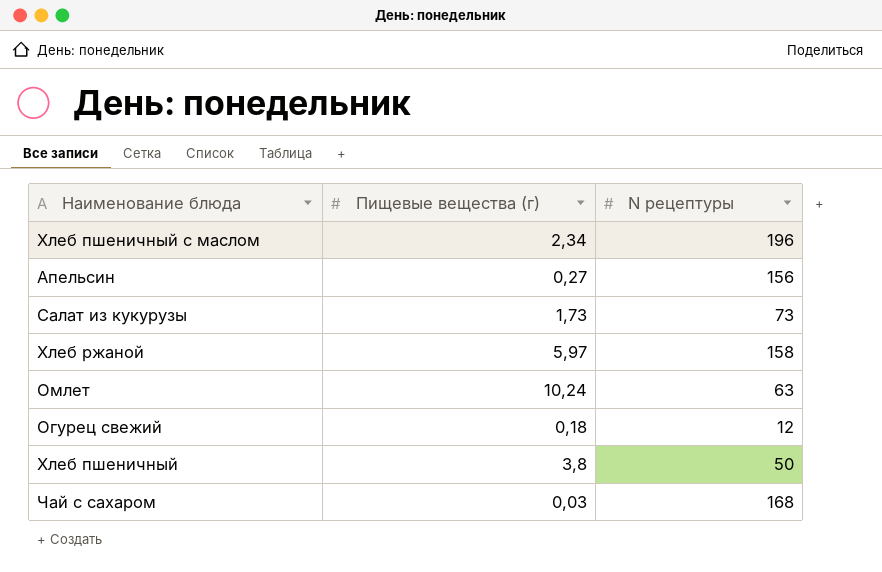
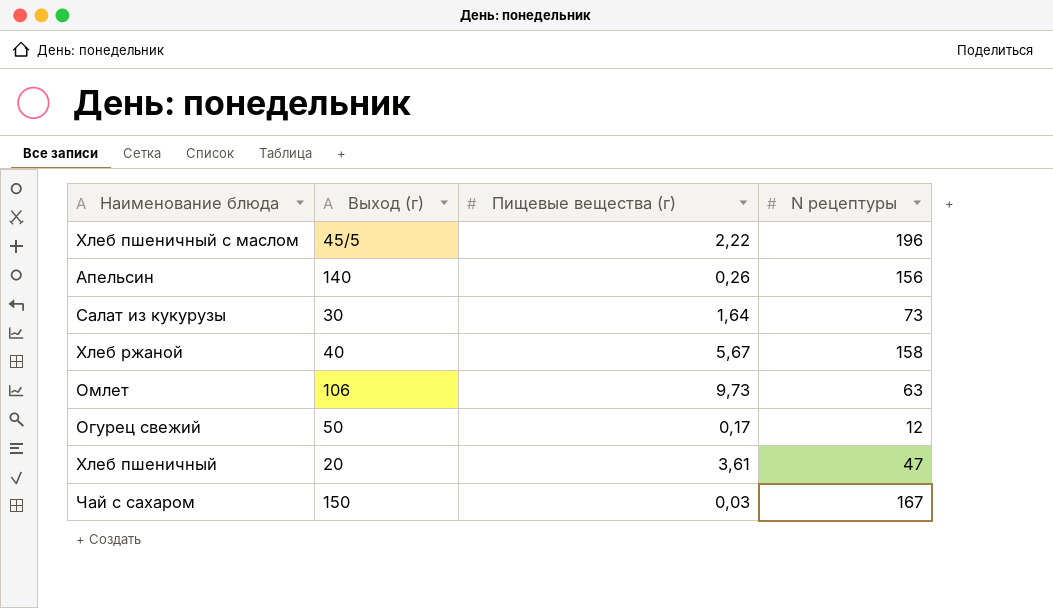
column Выход (г) | position: none -> 2
Хлеб пшеничный с маслом | Пищевые вещества (г): 2,34 -> 2,22
Апельсин | Пищевые вещества (г): 0,27 -> 0,26
Салат из кукурузы | Пищевые вещества (г): 1,73 -> 1,64
Хлеб ржаной | Пищевые вещества (г): 5,97 -> 5,67
Омлет | Пищевые вещества (г): 10,24 -> 9,73
Огурец свежий | Пищевые вещества (г): 0,18 -> 0,17
Хлеб пшеничный | Пищевые вещества (г): 3,8 -> 3,61
Хлеб пшеничный | N рецептуры: 50 -> 47
Чай с сахаром | N рецептуры: 168 -> 167

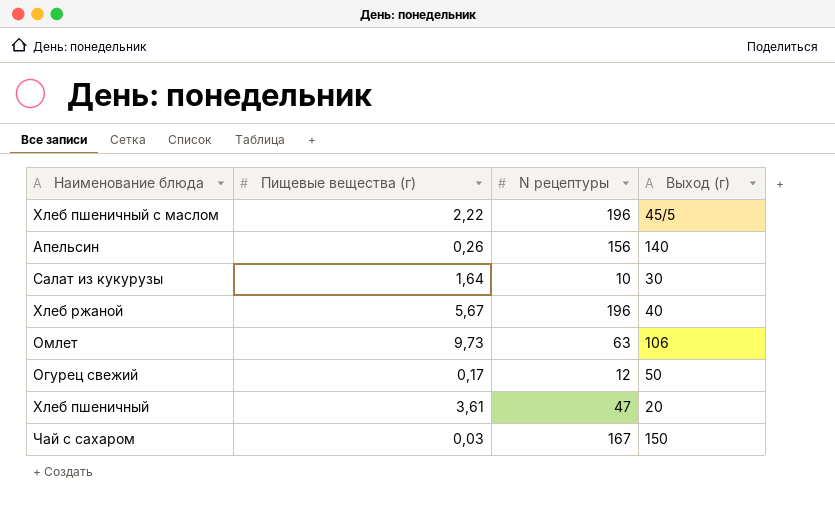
column Выход (г) | position: 2 -> 4
Салат из кукурузы | N рецептуры: 73 -> 10
Хлеб ржаной | N рецептуры: 158 -> 196

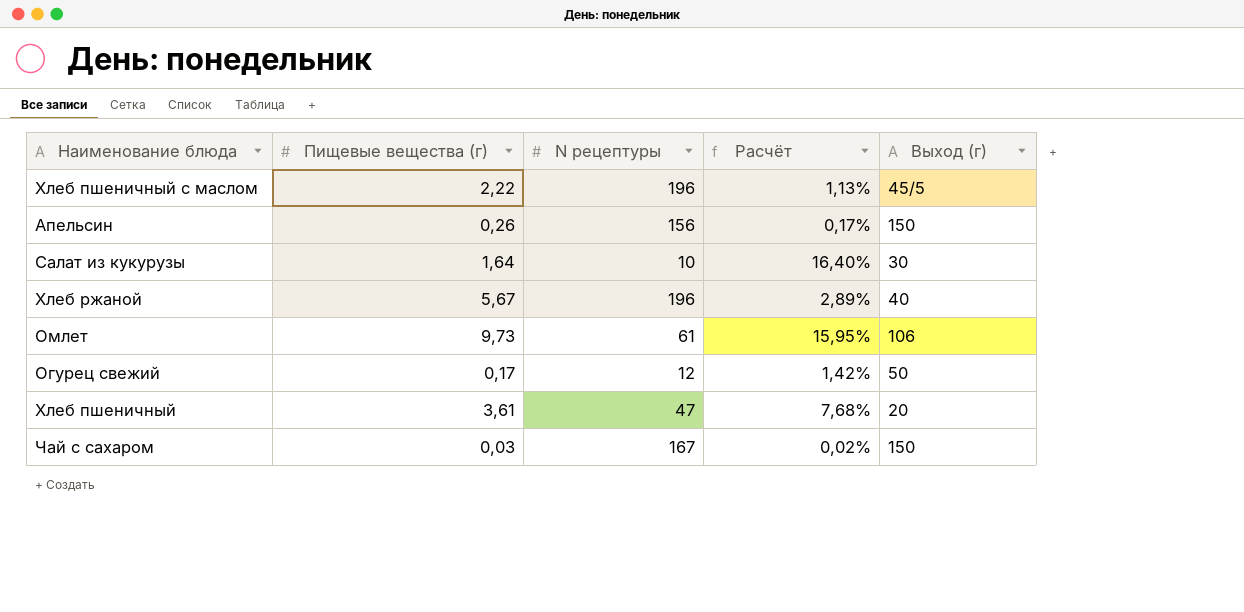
column Расчёт | formula: none -> [Пищевые вещества (г)] / [N рецептуры]
Апельсин | Выход (г): 140 -> 150
Омлет | N рецептуры: 63 -> 61

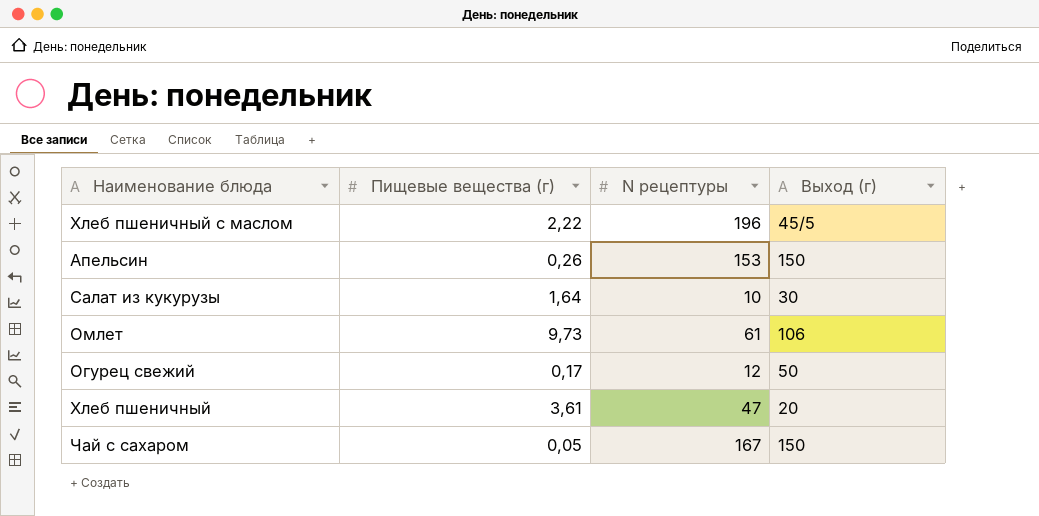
column Расчёт | formula: [Пищевые вещества (г)] / [N рецептуры] -> none
row Хлеб ржаной: 5,67 | 196 | 2,89% | 40 -> none
Апельсин | N рецептуры: 156 -> 153
Чай с сахаром | Пищевые вещества (г): 0,03 -> 0,05

